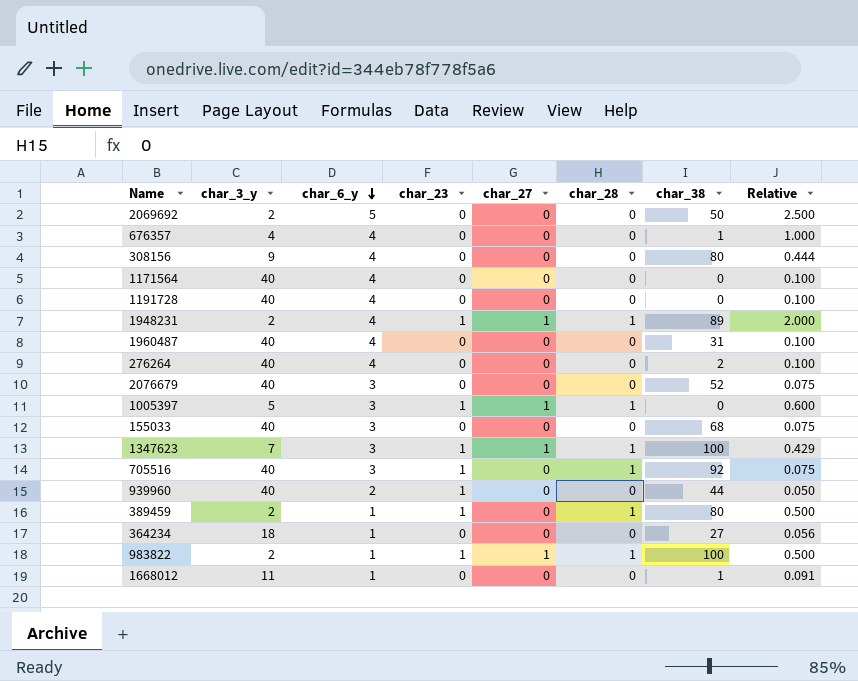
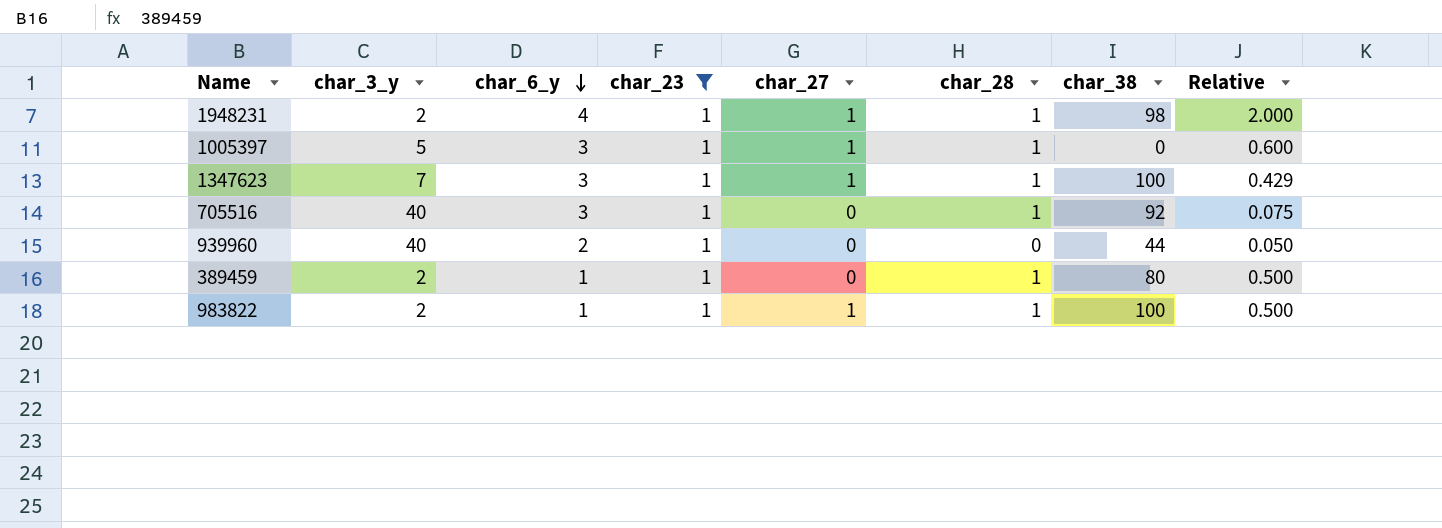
filter: none -> char_23 = 1
1948231 | char_38: 89 -> 98

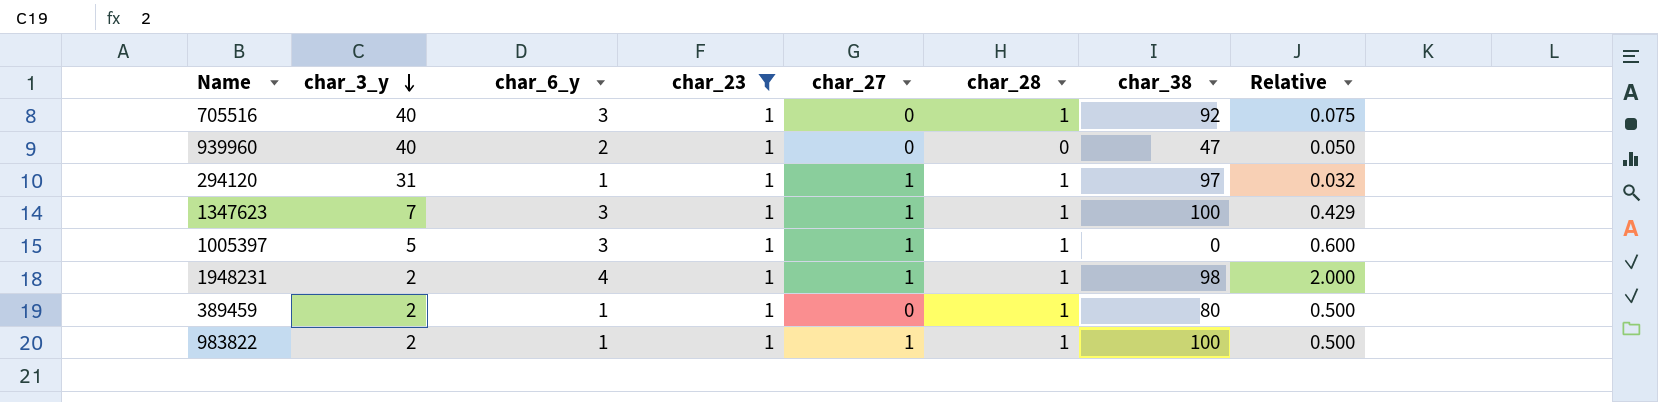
row order: char_6_y descending -> char_3_y descending
939960 | char_38: 44 -> 47
row 294120: none -> 31 | 1 | 1 | 1 | 1 | 97 | 0.032

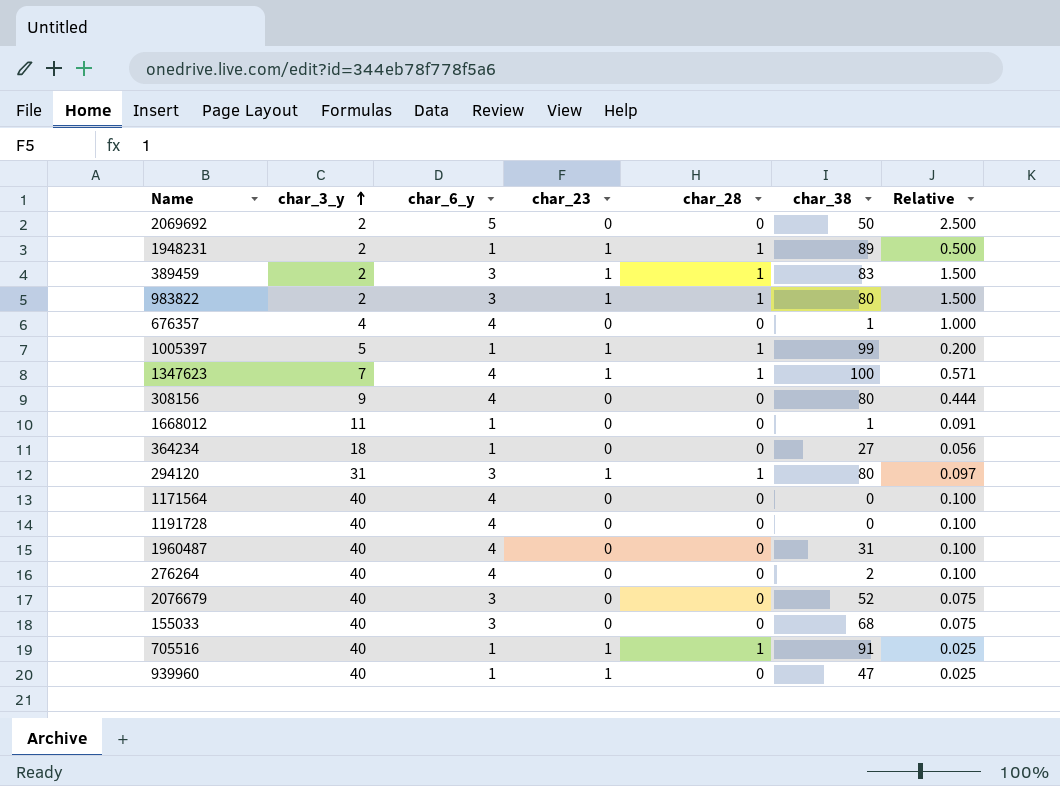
filter: char_23 = 1 -> none
row order: char_3_y descending -> char_3_y ascending
column char_27 | position: 5 -> none
1948231 | char_6_y: 4 -> 1
1948231 | char_38: 98 -> 89
1948231 | Relative: 2.000 -> 0.500
389459 | char_6_y: 1 -> 3
389459 | char_38: 80 -> 83
389459 | Relative: 0.500 -> 1.500
983822 | char_6_y: 1 -> 3
983822 | char_38: 100 -> 80
983822 | Relative: 0.500 -> 1.500
1005397 | char_6_y: 3 -> 1
1005397 | char_38: 0 -> 99
1005397 | Relative: 0.600 -> 0.200
1347623 | char_6_y: 3 -> 4
1347623 | Relative: 0.429 -> 0.571
294120 | char_6_y: 1 -> 3
294120 | char_38: 97 -> 80
294120 | Relative: 0.032 -> 0.097
705516 | char_6_y: 3 -> 1
705516 | char_38: 92 -> 91
705516 | Relative: 0.075 -> 0.025
939960 | char_6_y: 2 -> 1
939960 | Relative: 0.050 -> 0.025

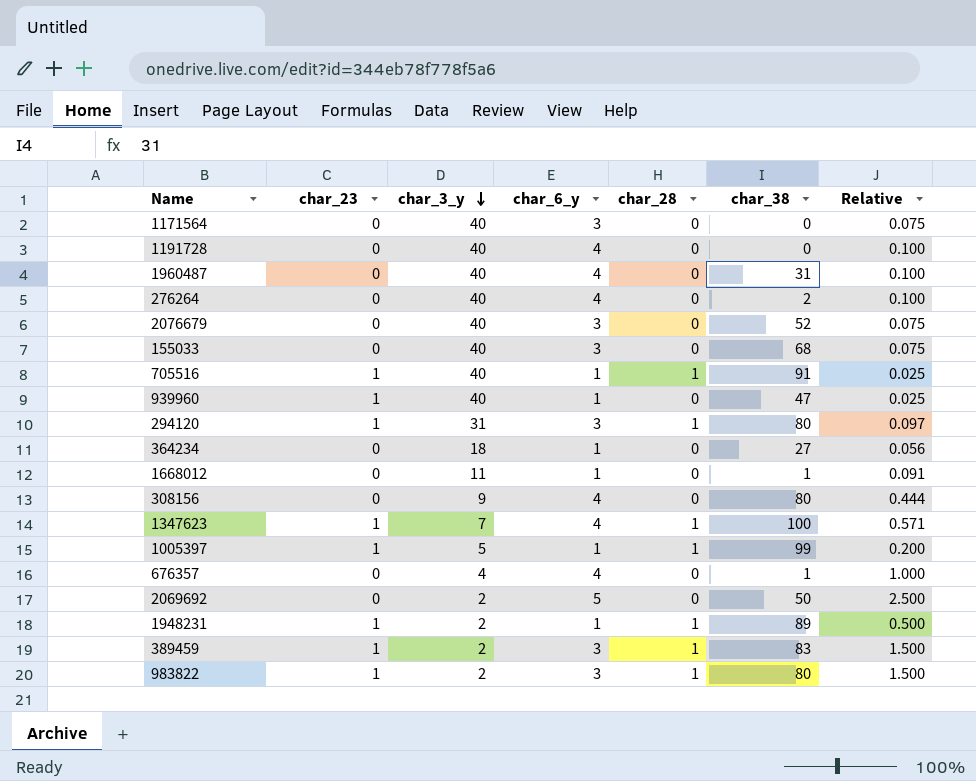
row order: char_3_y ascending -> char_3_y descending
column char_23 | position: 4 -> 2
1171564 | char_6_y: 4 -> 3
1171564 | Relative: 0.100 -> 0.075

